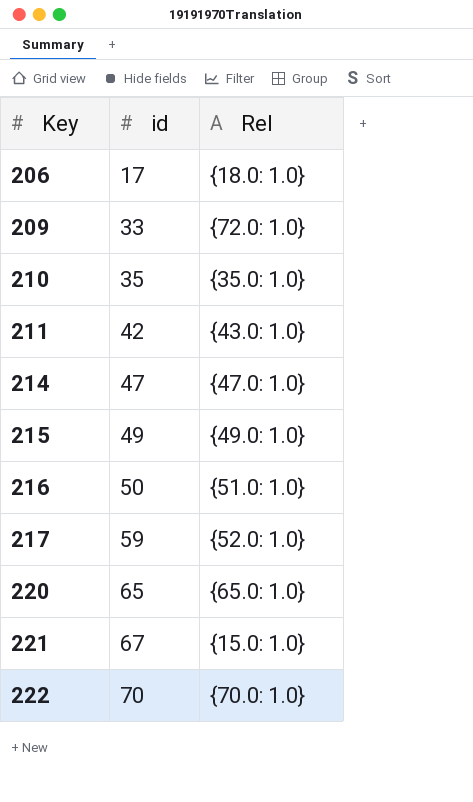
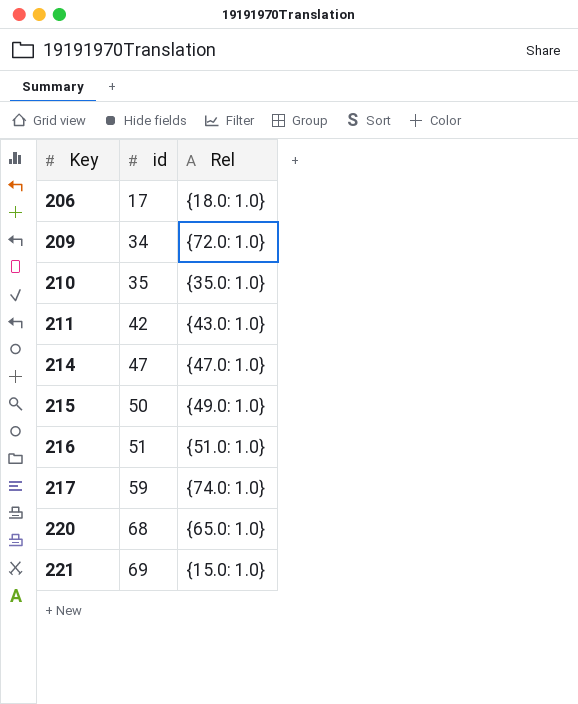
row 222: 70 | {70.0: 1.0} -> none
209 | id: 33 -> 34
215 | id: 49 -> 50
216 | id: 50 -> 51
217 | Rel: {52.0: 1.0} -> {74.0: 1.0}
220 | id: 65 -> 68
221 | id: 67 -> 69

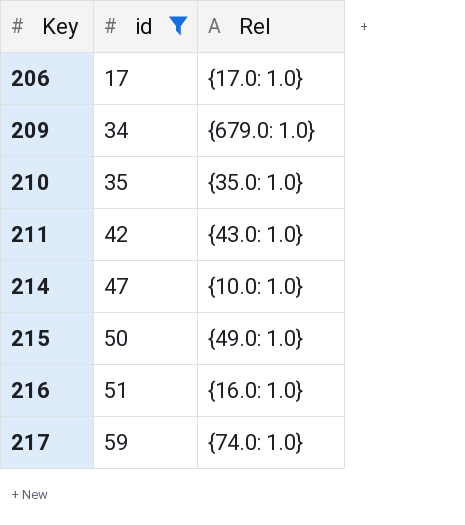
filter: none -> id <= 59
206 | Rel: {18.0: 1.0} -> {17.0: 1.0}
209 | Rel: {72.0: 1.0} -> {679.0: 1.0}
214 | Rel: {47.0: 1.0} -> {10.0: 1.0}
216 | Rel: {51.0: 1.0} -> {16.0: 1.0}

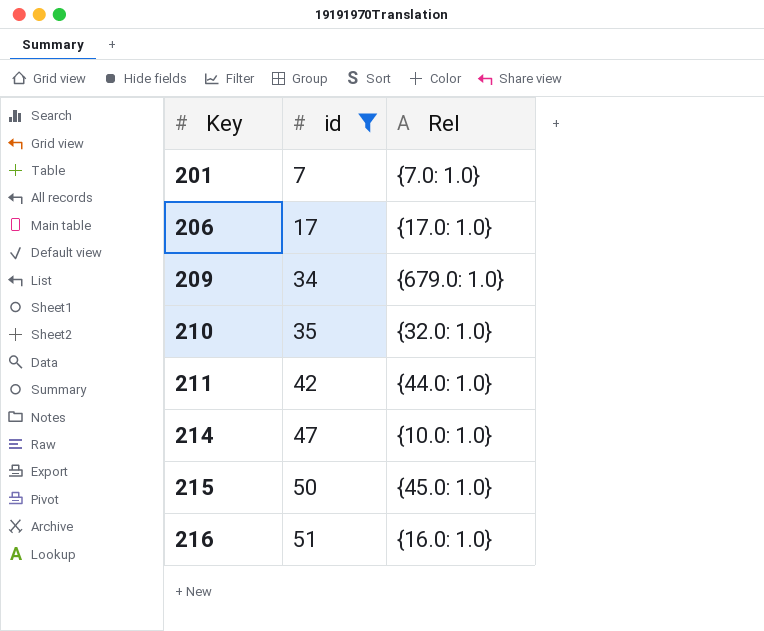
row 217: 59 | {74.0: 1.0} -> none
row 201: none -> 7 | {7.0: 1.0}
210 | Rel: {35.0: 1.0} -> {32.0: 1.0}
211 | Rel: {43.0: 1.0} -> {44.0: 1.0}
215 | Rel: {49.0: 1.0} -> {45.0: 1.0}

